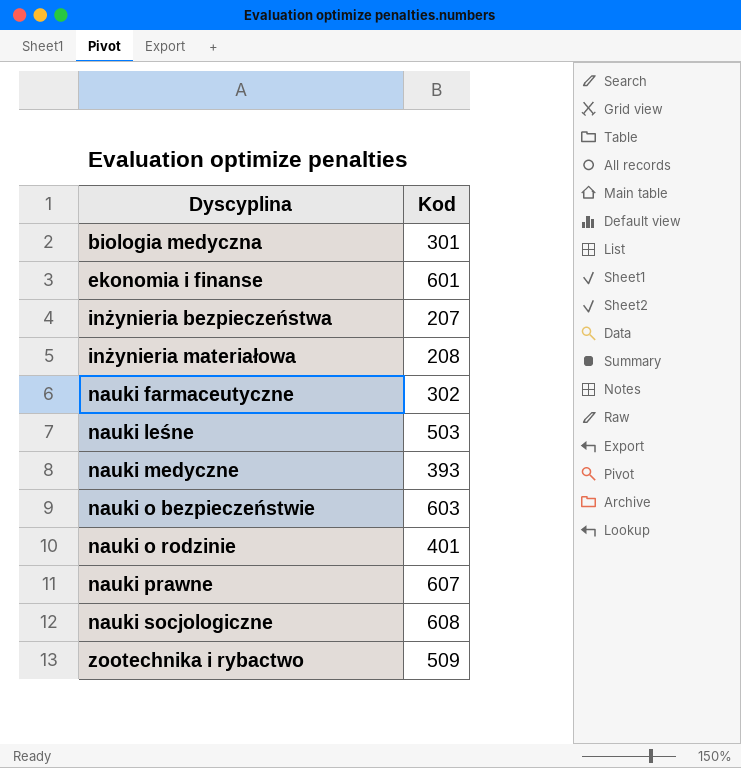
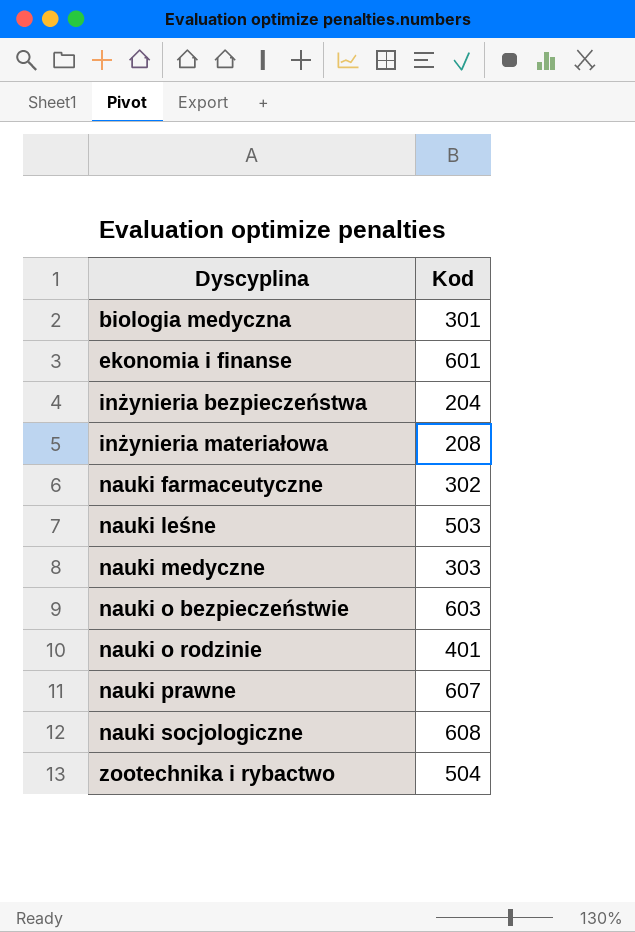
inżynieria bezpieczeństwa | Kod: 207 -> 204
nauki medyczne | Kod: 393 -> 303
zootechnika i rybactwo | Kod: 509 -> 504

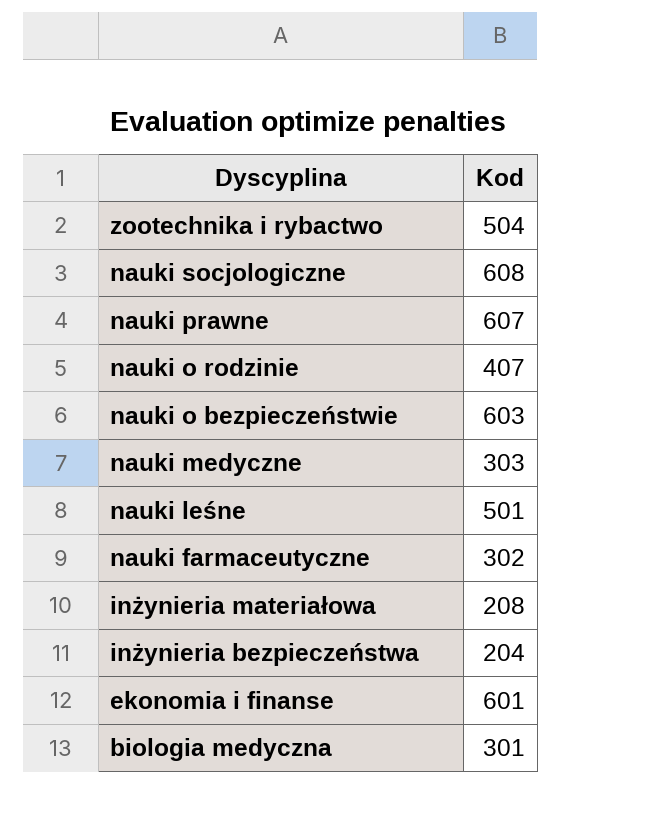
row order: Dyscyplina ascending -> Dyscyplina descending
nauki o rodzinie | Kod: 401 -> 407
nauki leśne | Kod: 503 -> 501

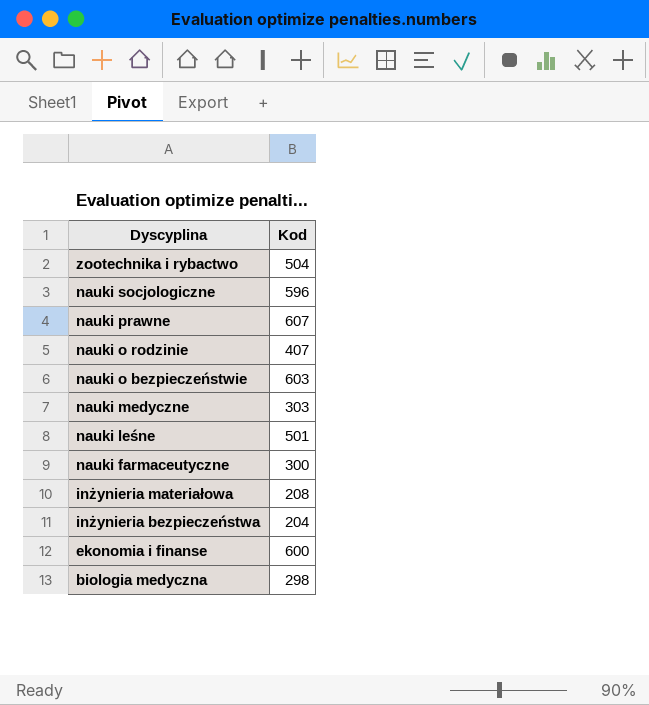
nauki socjologiczne | Kod: 608 -> 596
nauki farmaceutyczne | Kod: 302 -> 300
ekonomia i finanse | Kod: 601 -> 600
biologia medyczna | Kod: 301 -> 298

